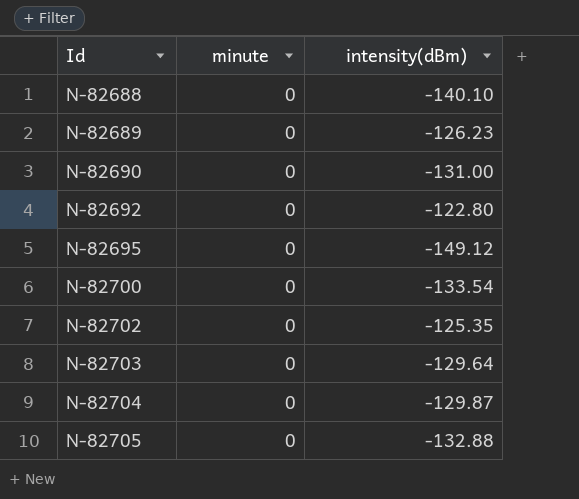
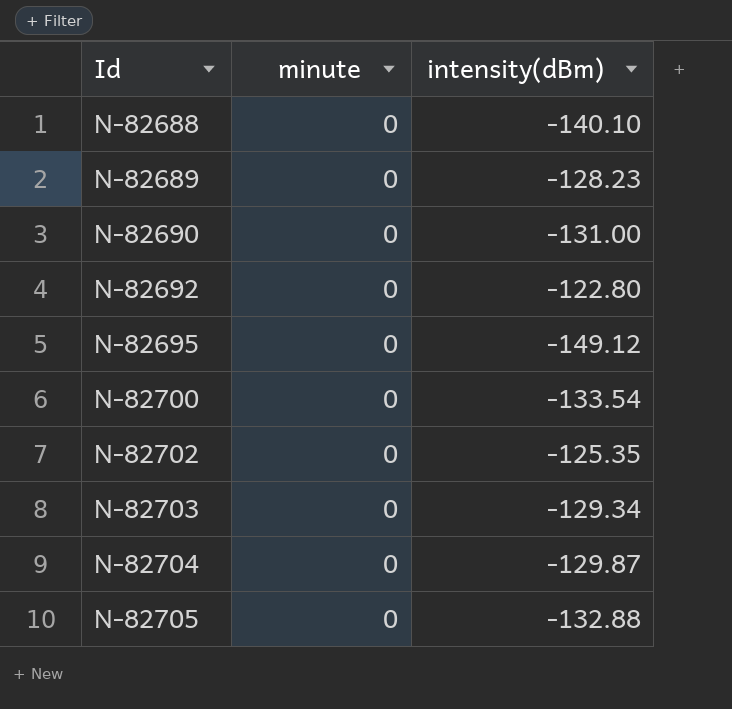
N-82689 | intensity(dBm): -126.23 -> -128.23
N-82703 | intensity(dBm): -129.64 -> -129.34

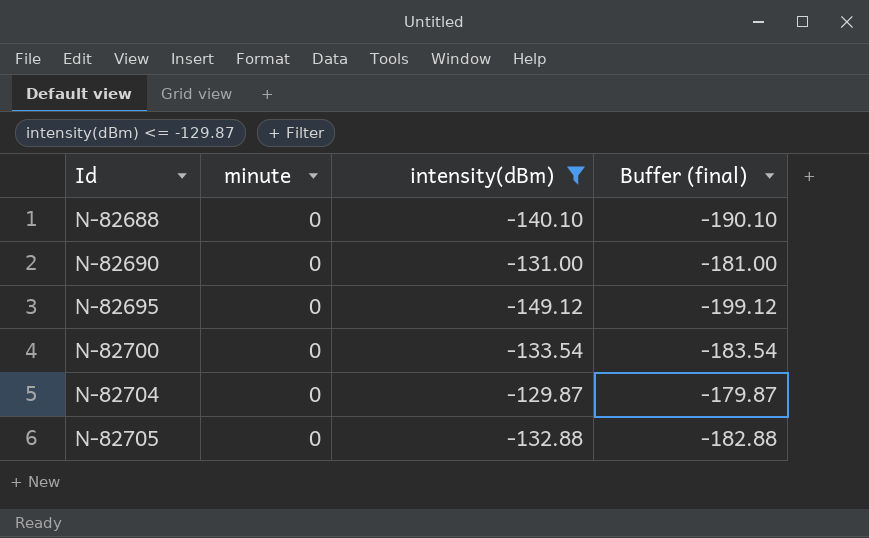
filter: none -> intensity(dBm) <= -129.87
column Buffer (final) | formula: none -> [intensity(dBm)] - 50

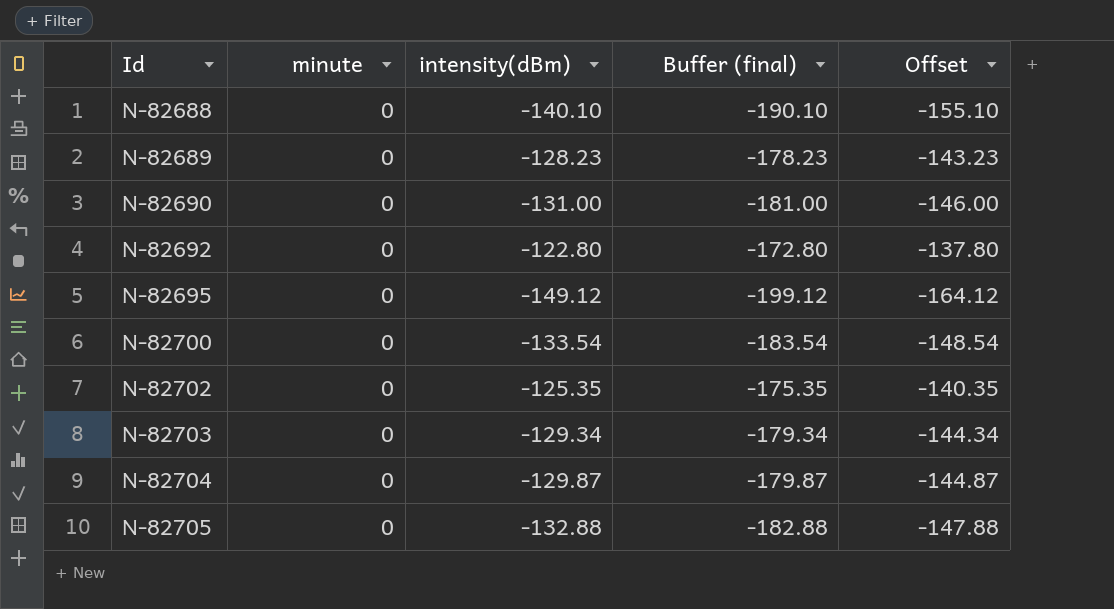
filter: intensity(dBm) <= -129.87 -> none
column Offset | formula: none -> [intensity(dBm)] - 15

